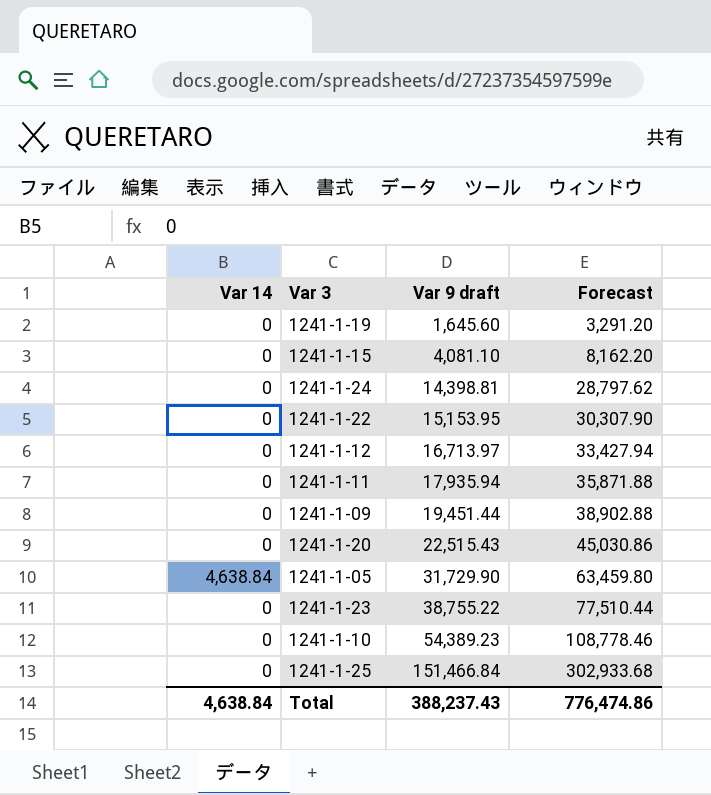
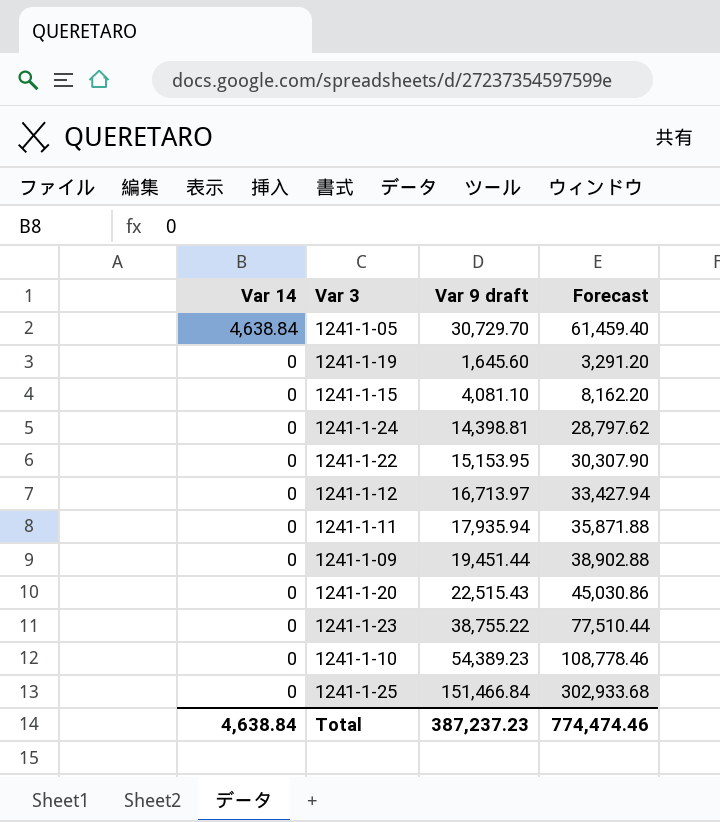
row order: Var 9 draft ascending -> Var 14 descending
1241-1-05 | Var 9 draft: 31,729.90 -> 30,729.70
1241-1-05 | Forecast: 63,459.80 -> 61,459.40
Total | Var 9 draft: 388,237.43 -> 387,237.23
Total | Forecast: 776,474.86 -> 774,474.46

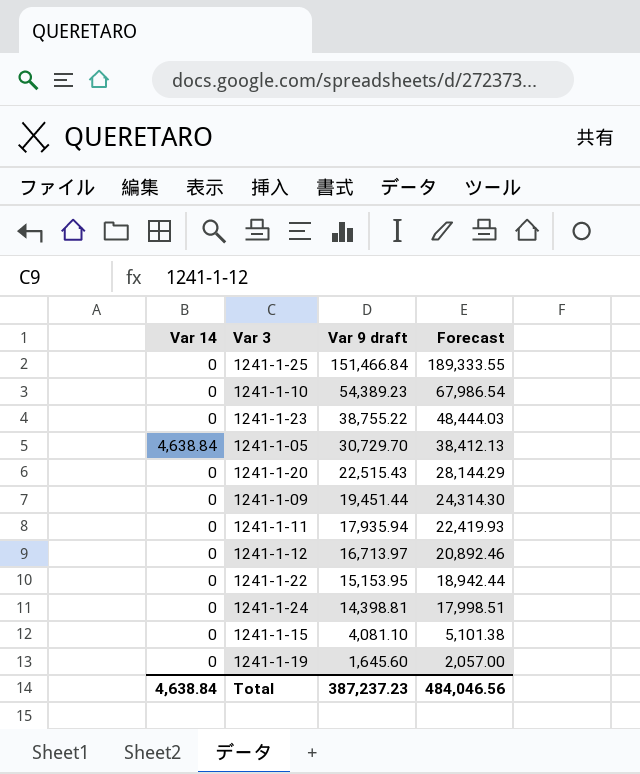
row order: Var 14 descending -> Var 9 draft descending
column Forecast | formula: [Var 9 draft] * 2 -> [Var 9 draft] * 1.25
Total | Forecast: 774,474.46 -> 484,046.56

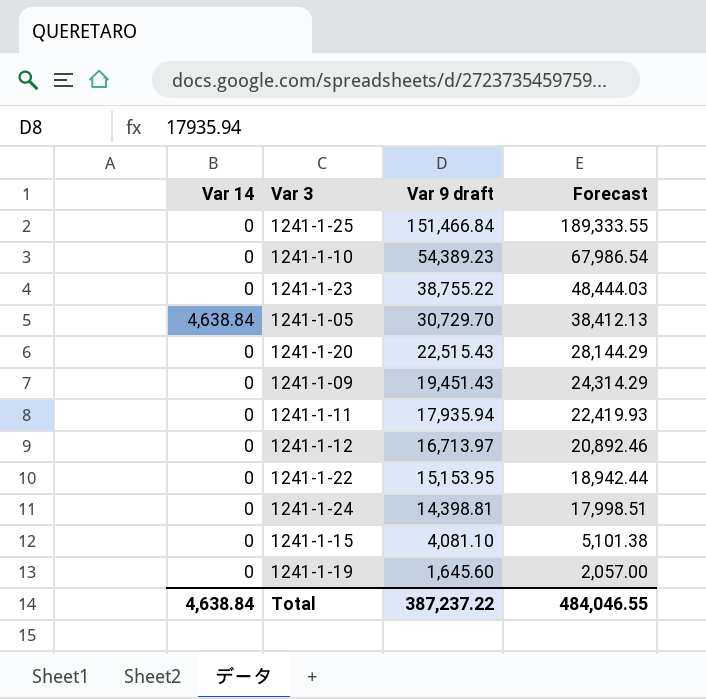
1241-1-09 | Var 9 draft: 19,451.44 -> 19,451.43
1241-1-09 | Forecast: 24,314.30 -> 24,314.29
Total | Var 9 draft: 387,237.23 -> 387,237.22
Total | Forecast: 484,046.56 -> 484,046.55

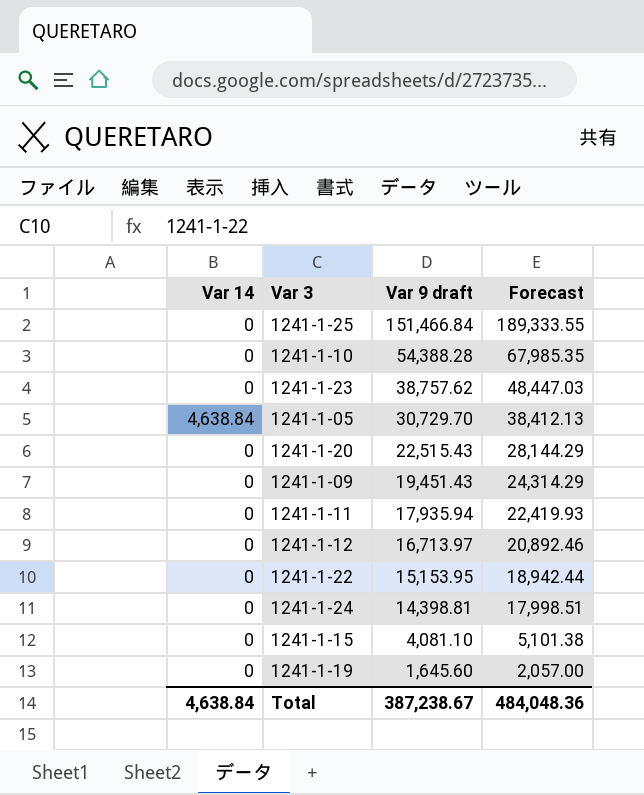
1241-1-10 | Var 9 draft: 54,389.23 -> 54,388.28
1241-1-10 | Forecast: 67,986.54 -> 67,985.35
1241-1-23 | Var 9 draft: 38,755.22 -> 38,757.62
1241-1-23 | Forecast: 48,444.03 -> 48,447.03
Total | Var 9 draft: 387,237.22 -> 387,238.67
Total | Forecast: 484,046.55 -> 484,048.36

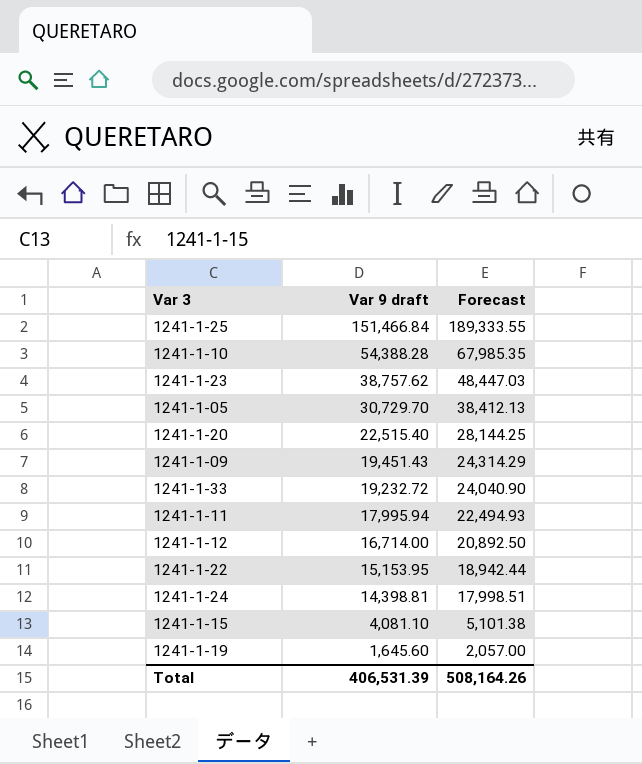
column Var 14 | position: 1 -> none
1241-1-20 | Var 9 draft: 22,515.43 -> 22,515.40
1241-1-20 | Forecast: 28,144.29 -> 28,144.25
row 1241-1-33: none -> 19,232.72 | 24,040.90
1241-1-11 | Var 9 draft: 17,935.94 -> 17,995.94
1241-1-11 | Forecast: 22,419.93 -> 22,494.93
1241-1-12 | Var 9 draft: 16,713.97 -> 16,714.00
1241-1-12 | Forecast: 20,892.46 -> 20,892.50
Total | Var 9 draft: 387,238.67 -> 406,531.39
Total | Forecast: 484,048.36 -> 508,164.26

